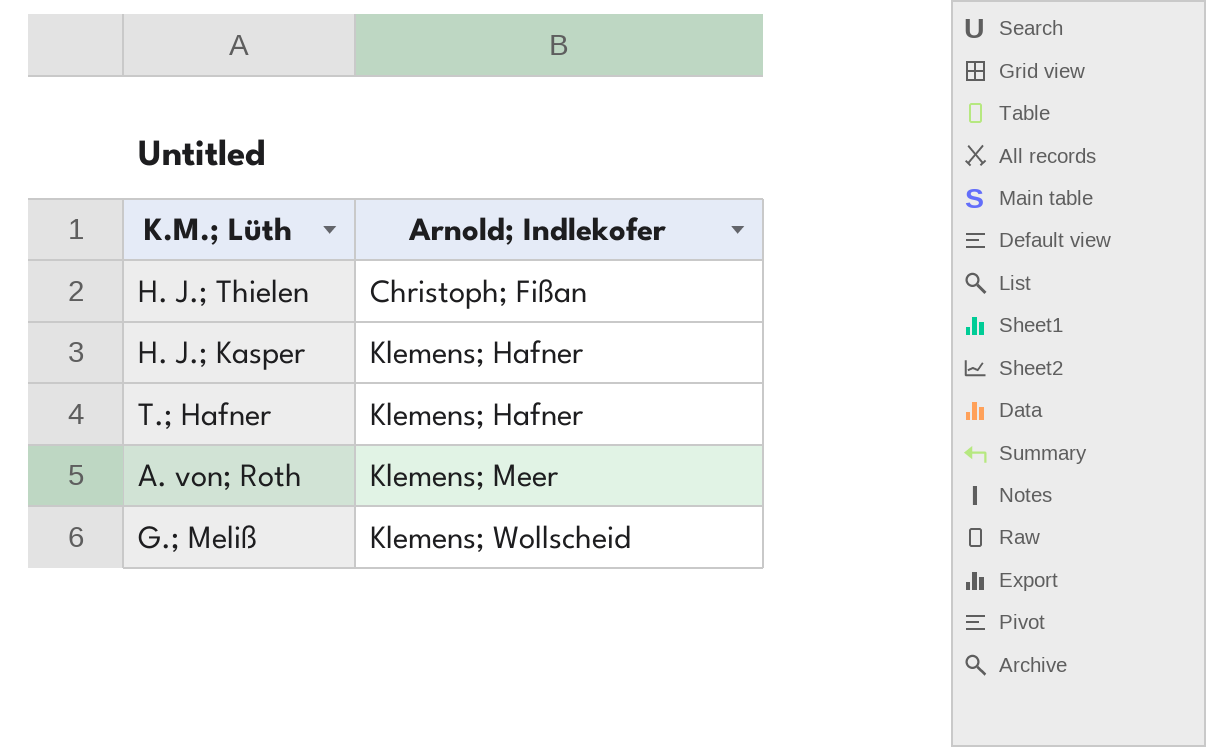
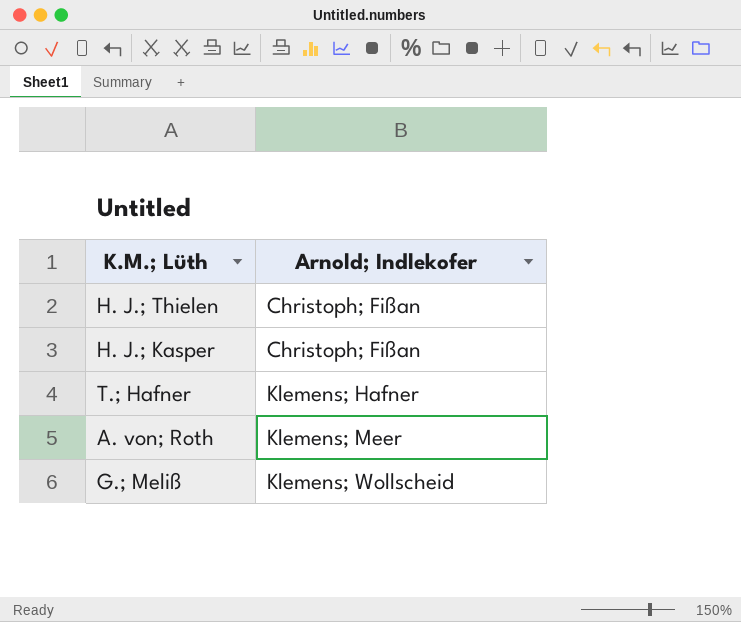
H. J.; Kasper | Arnold; Indlekofer: Klemens; Hafner -> Christoph; Fißan

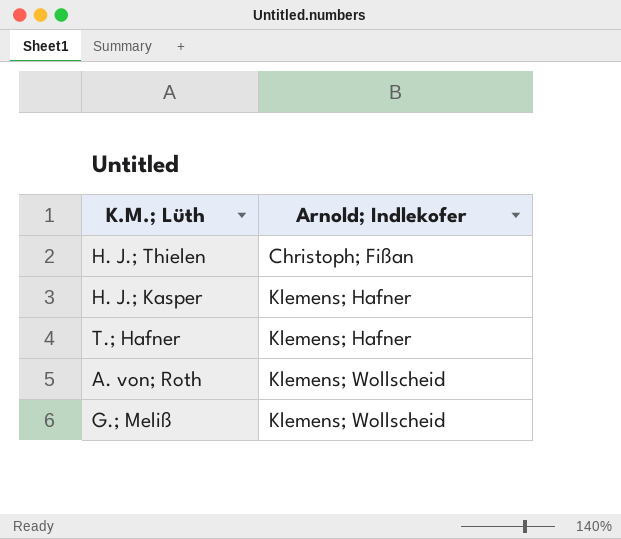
H. J.; Kasper | Arnold; Indlekofer: Christoph; Fißan -> Klemens; Hafner
A. von; Roth | Arnold; Indlekofer: Klemens; Meer -> Klemens; Wollscheid

